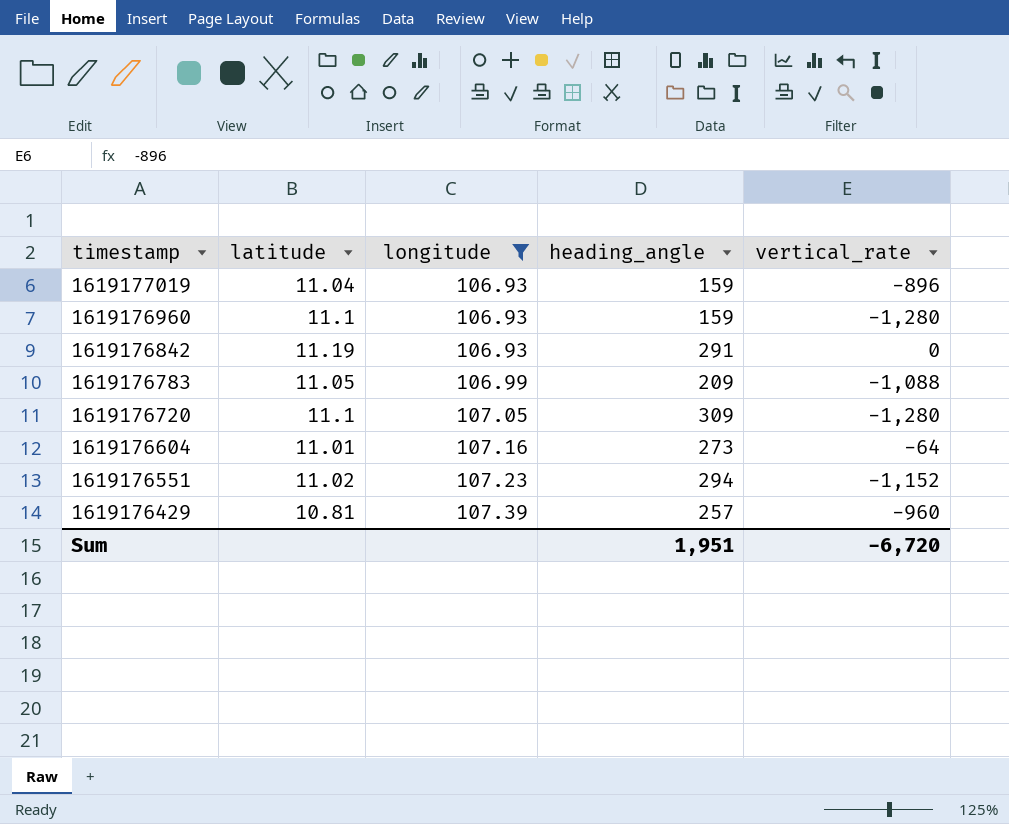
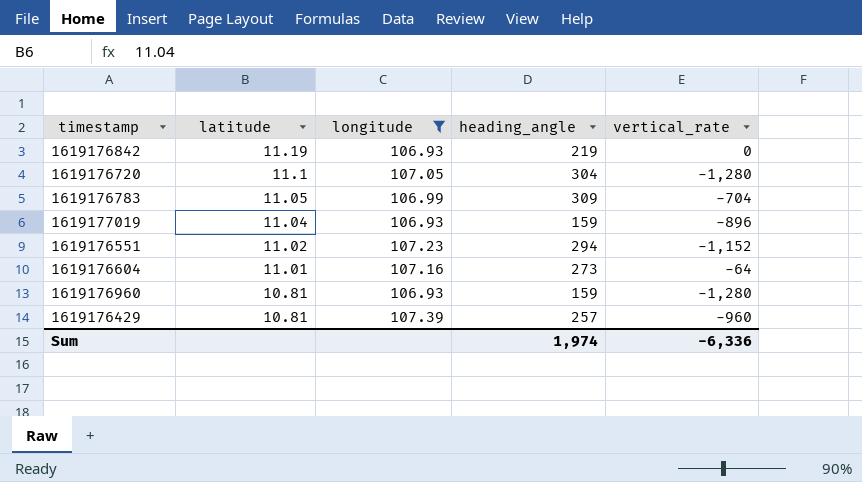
row order: timestamp descending -> latitude descending
1619176842 | heading_angle: 291 -> 219
1619176720 | heading_angle: 309 -> 304
1619176783 | heading_angle: 209 -> 309
1619176783 | vertical_rate: -1,088 -> -704
1619176960 | latitude: 11.1 -> 10.81
Sum | heading_angle: 1,951 -> 1,974
Sum | vertical_rate: -6,720 -> -6,336

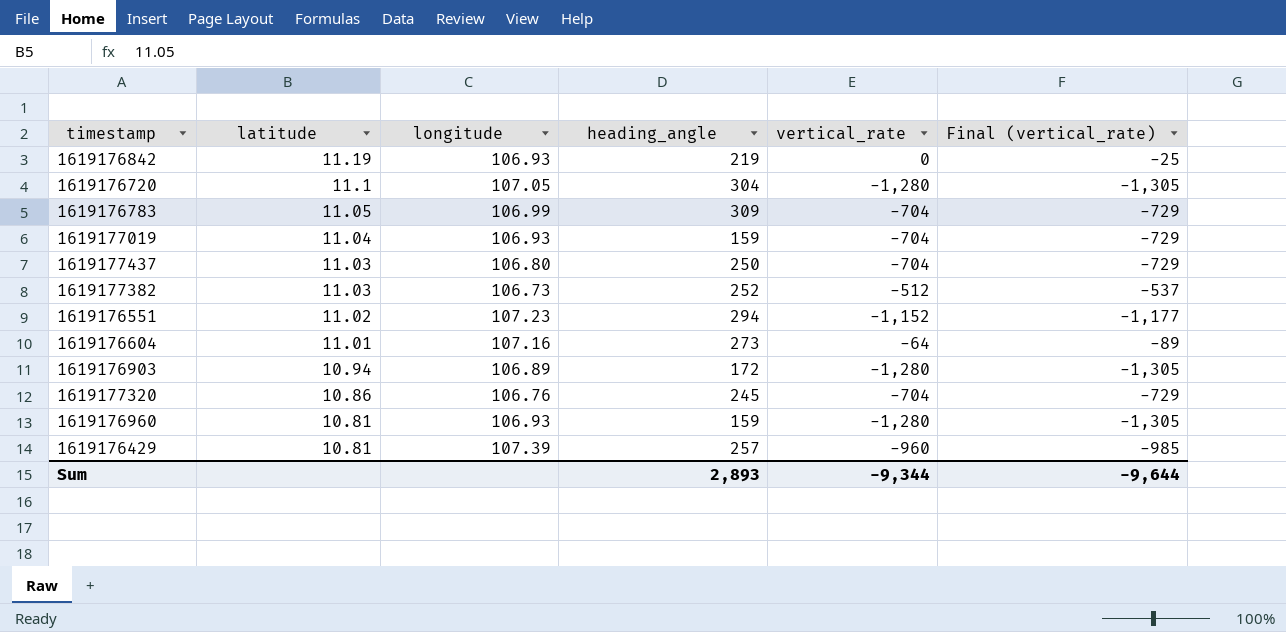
filter: longitude >= 106.93 -> none
column Final (vertical_rate) | formula: none -> [vertical_rate] - 25
1619177019 | vertical_rate: -896 -> -704
Sum | heading_angle: 1,974 -> 2,893
Sum | vertical_rate: -6,336 -> -9,344

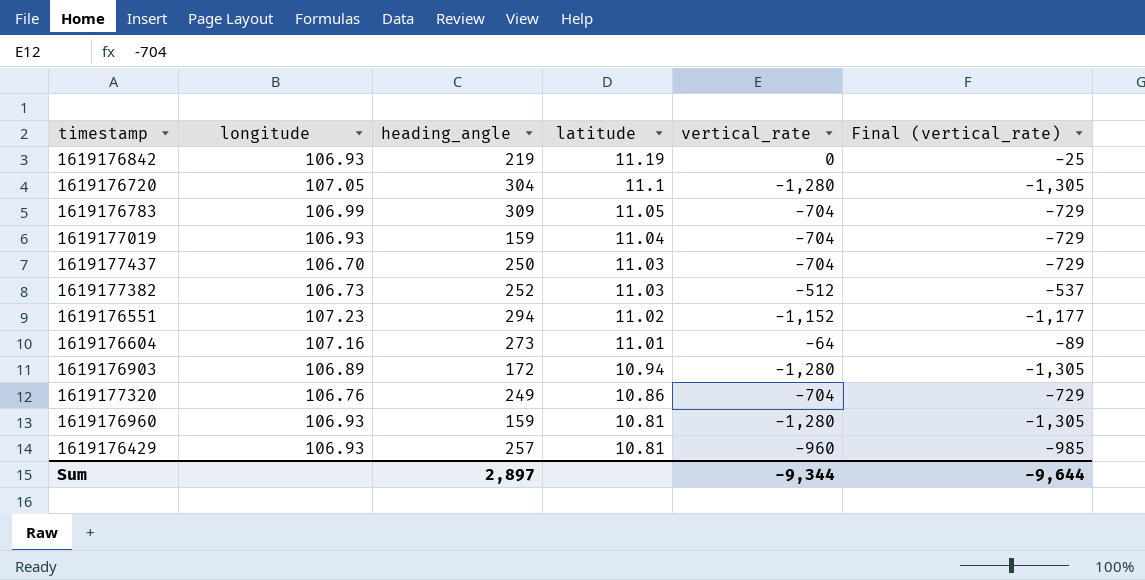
column latitude | position: 2 -> 4
1619177437 | longitude: 106.80 -> 106.70
1619177320 | heading_angle: 245 -> 249
1619176429 | longitude: 107.39 -> 106.93
Sum | heading_angle: 2,893 -> 2,897

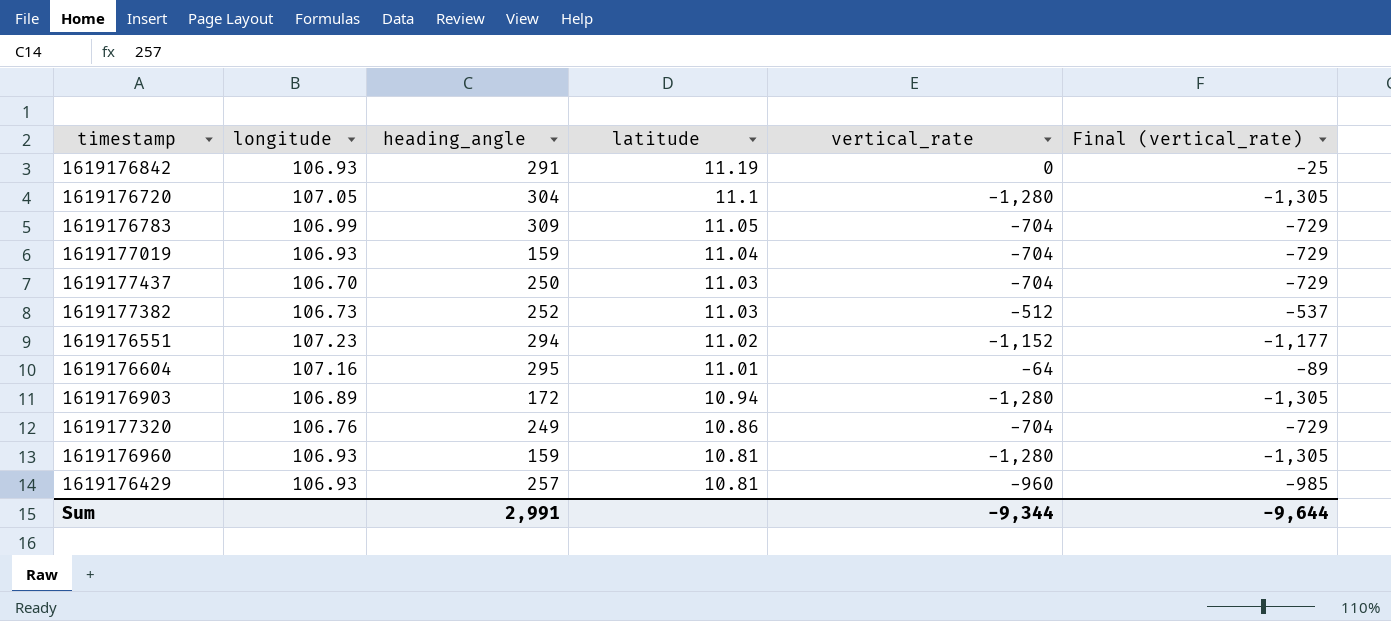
1619176842 | heading_angle: 219 -> 291
1619176604 | heading_angle: 273 -> 295
Sum | heading_angle: 2,897 -> 2,991

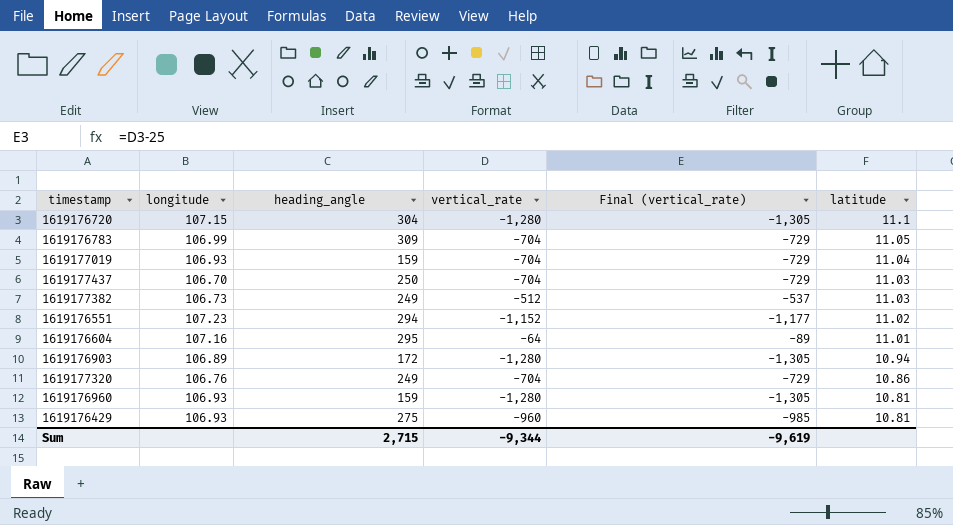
column latitude | position: 4 -> 6
row 1619176842: 106.93 | 291 | 11.19 | 0 | -25 -> none
1619176720 | longitude: 107.05 -> 107.15
1619177382 | heading_angle: 252 -> 249
1619176429 | heading_angle: 257 -> 275
Sum | heading_angle: 2,991 -> 2,715
Sum | Final (vertical_rate): -9,644 -> -9,619

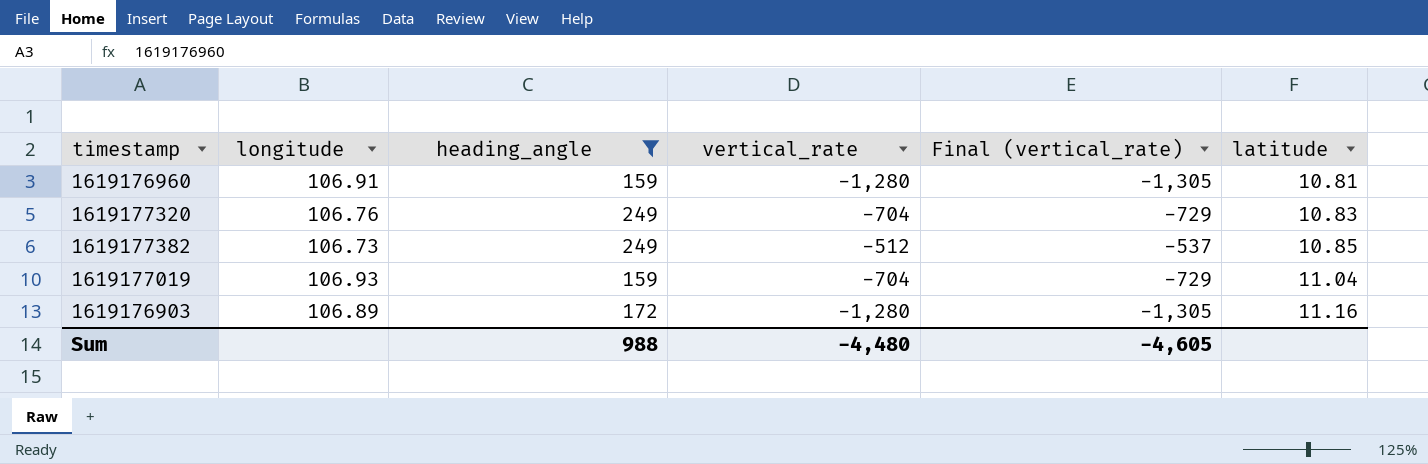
filter: none -> heading_angle <= 249
row order: latitude descending -> latitude ascending
1619176960 | longitude: 106.93 -> 106.91
1619177320 | latitude: 10.86 -> 10.83
1619177382 | latitude: 11.03 -> 10.85
1619176903 | latitude: 10.94 -> 11.16
Sum | heading_angle: 2,715 -> 988
Sum | vertical_rate: -9,344 -> -4,480
Sum | Final (vertical_rate): -9,619 -> -4,605

